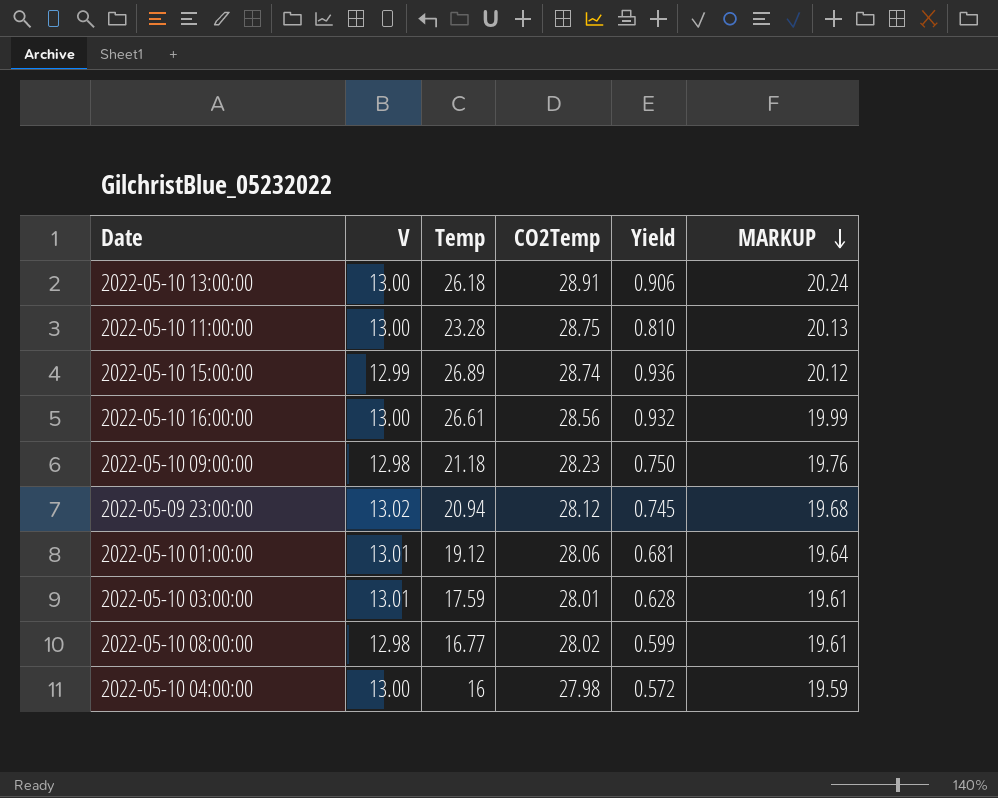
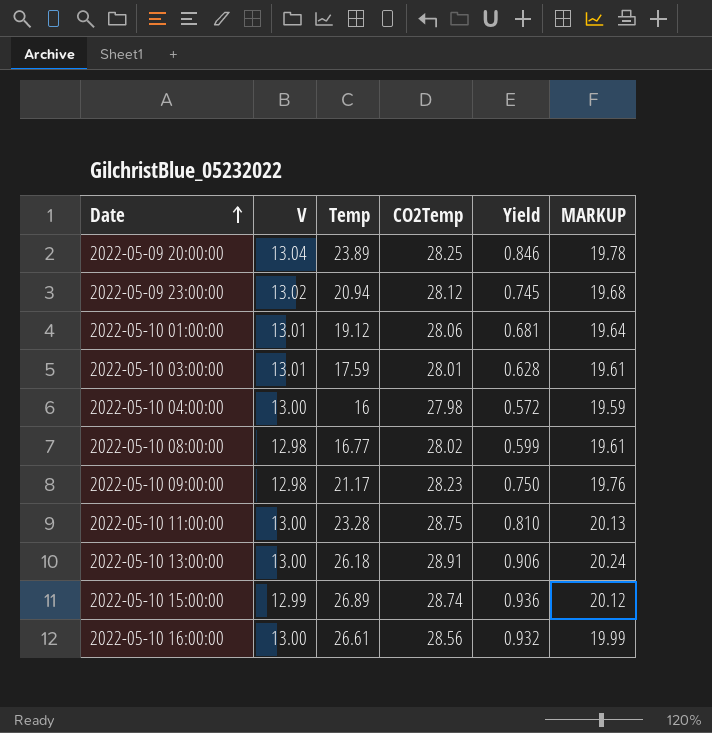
row order: MARKUP descending -> Date ascending
row 2022-05-09 20:00:00: none -> 13.04 | 23.89 | 28.25 | 0.846 | 19.78
2022-05-10 09:00:00 | Temp: 21.18 -> 21.17

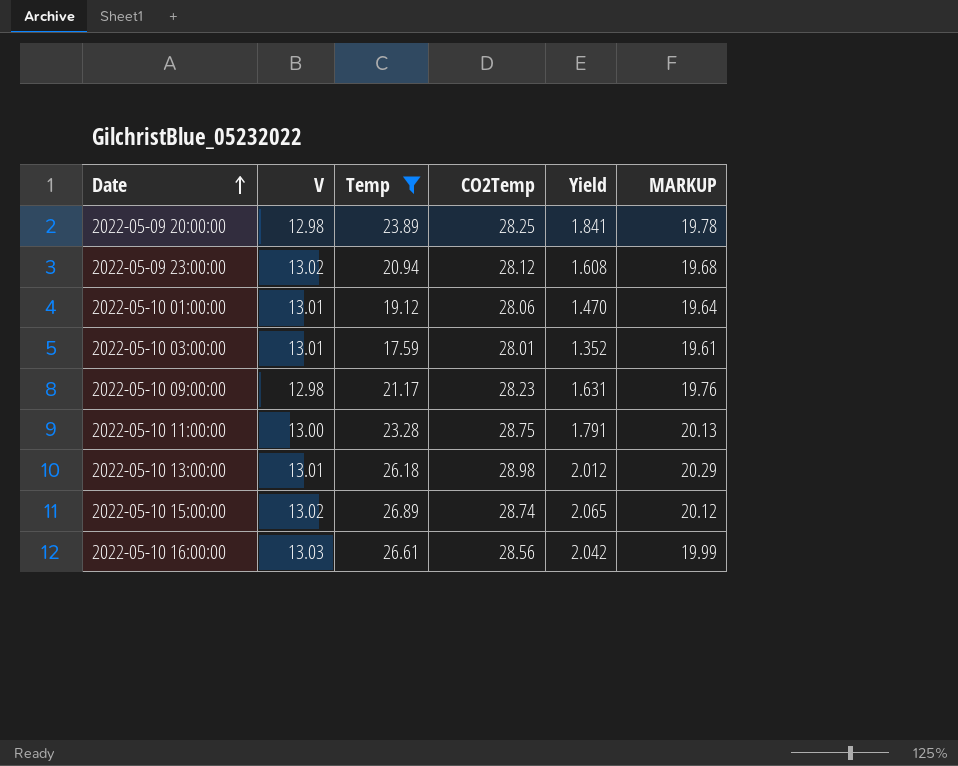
filter: none -> Temp >= 17.59
column Yield | formula: [Temp] / [CO2Temp] -> [Temp] / [V]
2022-05-09 20:00:00 | V: 13.04 -> 12.98
2022-05-10 13:00:00 | V: 13.00 -> 13.01
2022-05-10 13:00:00 | CO2Temp: 28.91 -> 28.98
2022-05-10 13:00:00 | MARKUP: 20.24 -> 20.29
2022-05-10 15:00:00 | V: 12.99 -> 13.02
2022-05-10 16:00:00 | V: 13.00 -> 13.03

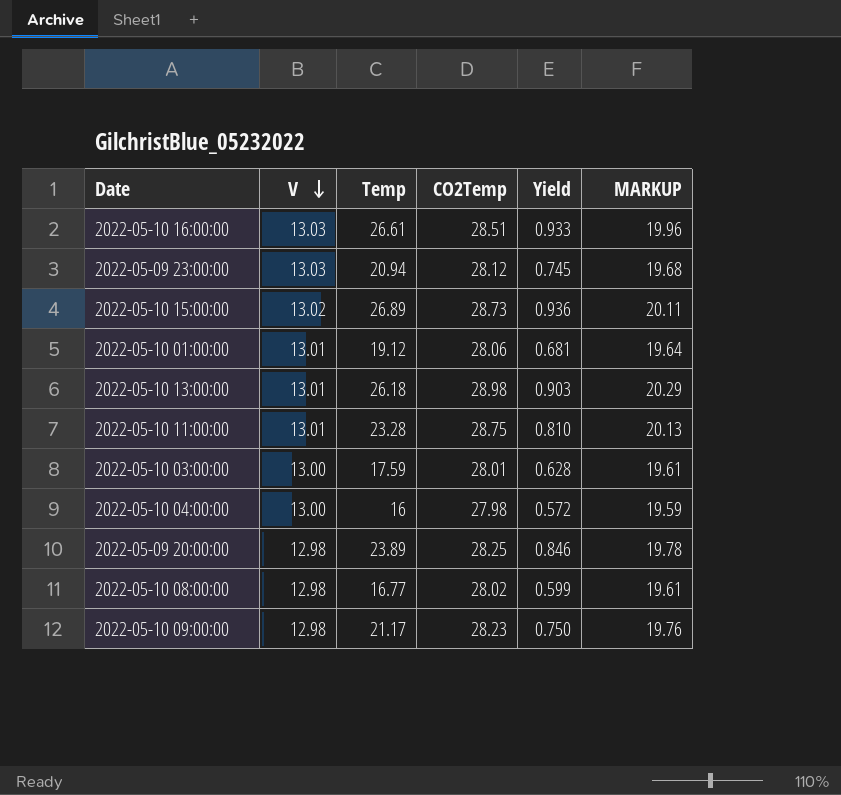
filter: Temp >= 17.59 -> none
row order: Date ascending -> V descending
column Yield | formula: [Temp] / [V] -> [Temp] / [CO2Temp]
2022-05-10 16:00:00 | CO2Temp: 28.56 -> 28.51
2022-05-10 16:00:00 | MARKUP: 19.99 -> 19.96
2022-05-09 23:00:00 | V: 13.02 -> 13.03
2022-05-10 15:00:00 | CO2Temp: 28.74 -> 28.73
2022-05-10 15:00:00 | MARKUP: 20.12 -> 20.11
2022-05-10 11:00:00 | V: 13.00 -> 13.01
2022-05-10 03:00:00 | V: 13.01 -> 13.00

